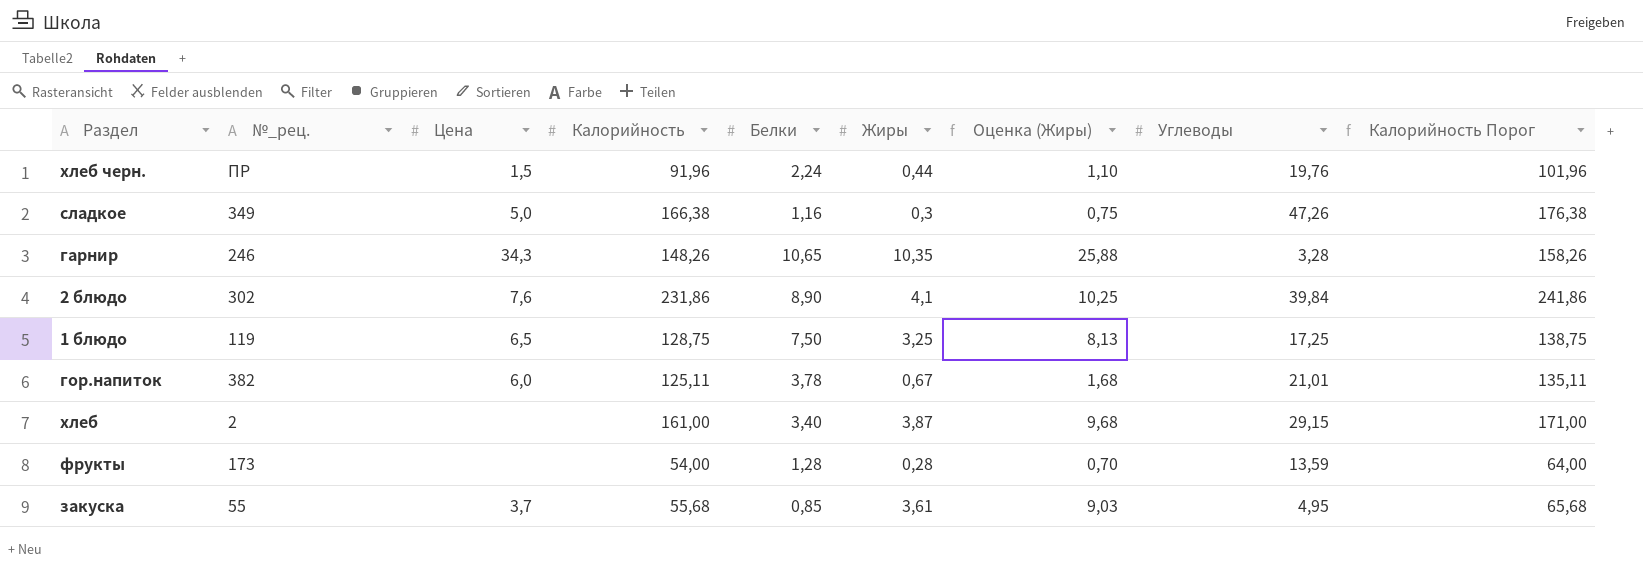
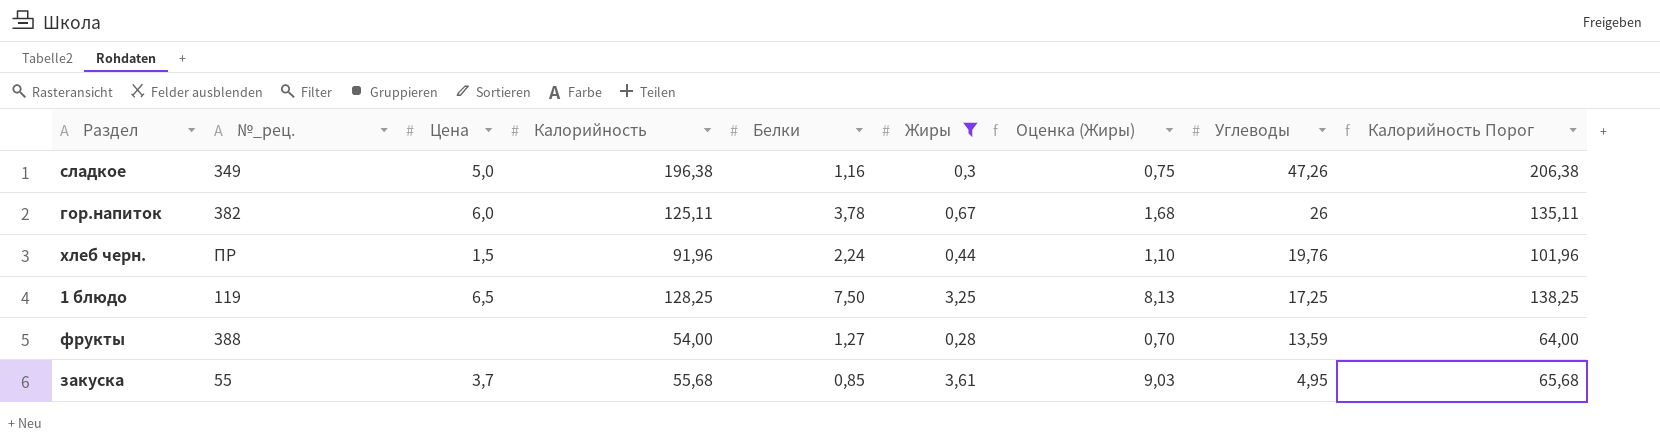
filter: none -> Жиры <= 3,61
row order: none -> Углеводы descending
сладкое | Калорийность: 166,38 -> 196,38
сладкое | Калорийность Порог: 176,38 -> 206,38
гор.напиток | Углеводы: 21,01 -> 26
1 блюдо | Калорийность: 128,75 -> 128,25
1 блюдо | Калорийность Порог: 138,75 -> 138,25
фрукты | №_рец.: 173 -> 388
фрукты | Белки: 1,28 -> 1,27

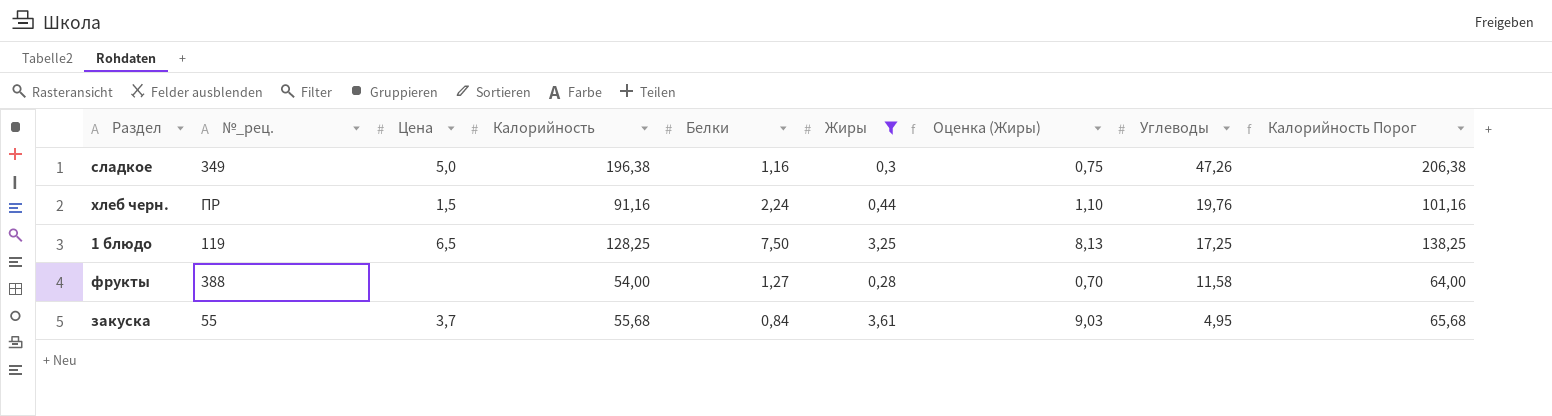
row гор.напиток: 382 | 6,0 | 125,11 | 3,78 | 0,67 | 1,68 | 26 | 135,11 -> none
хлеб черн. | Калорийность: 91,96 -> 91,16
хлеб черн. | Калорийность Порог: 101,96 -> 101,16
фрукты | Углеводы: 13,59 -> 11,58
закуска | Белки: 0,85 -> 0,84

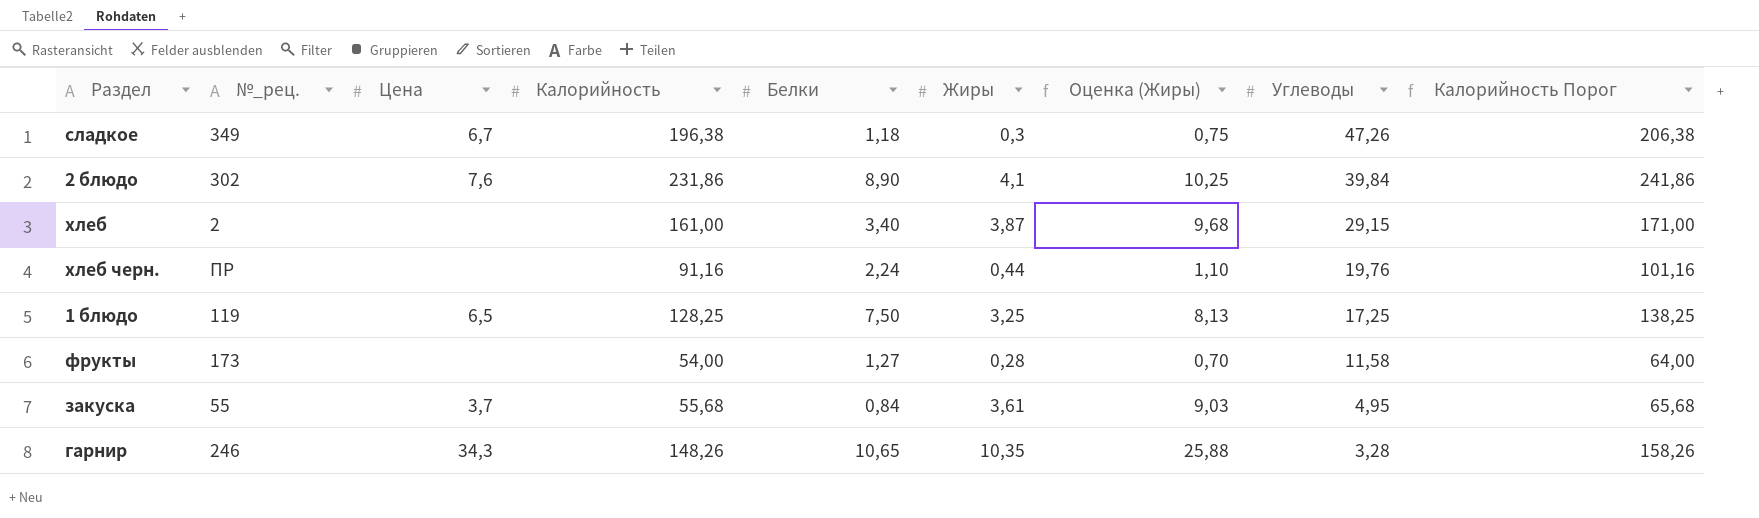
filter: Жиры <= 3,61 -> none
сладкое | Цена: 5,0 -> 6,7
сладкое | Белки: 1,16 -> 1,18
хлеб черн. | Цена: 1,5 -> none
фрукты | №_рец.: 388 -> 173

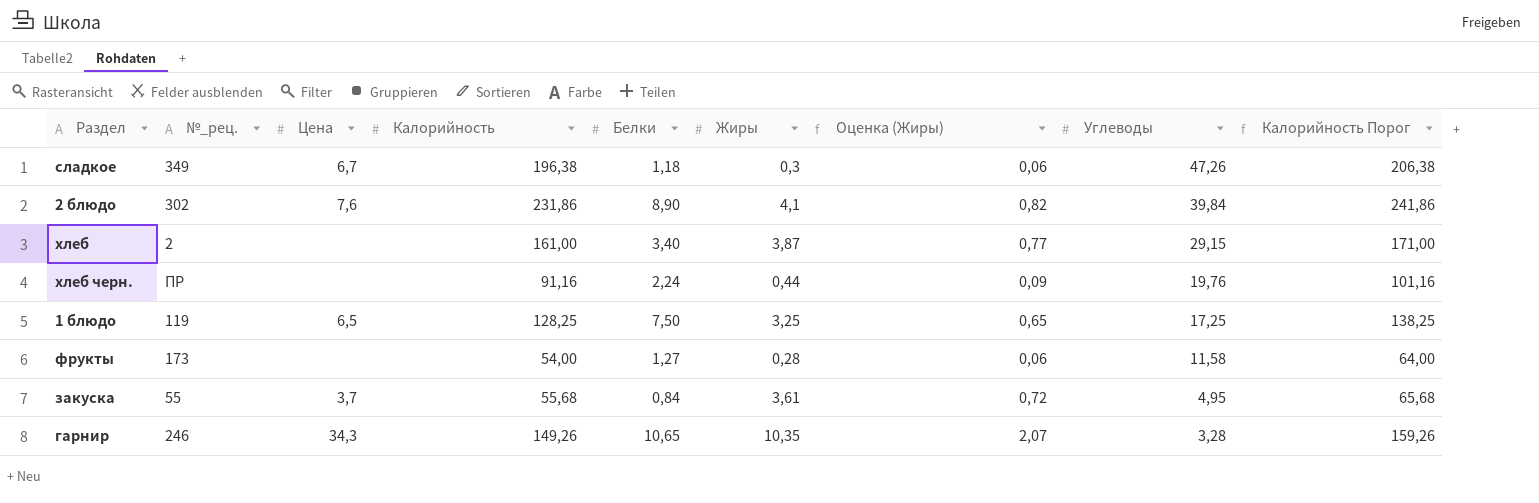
column Оценка (Жиры) | formula: [Жиры] * 2,5 -> [Жиры] * 0,2
гарнир | Калорийность: 148,26 -> 149,26
гарнир | Калорийность Порог: 158,26 -> 159,26

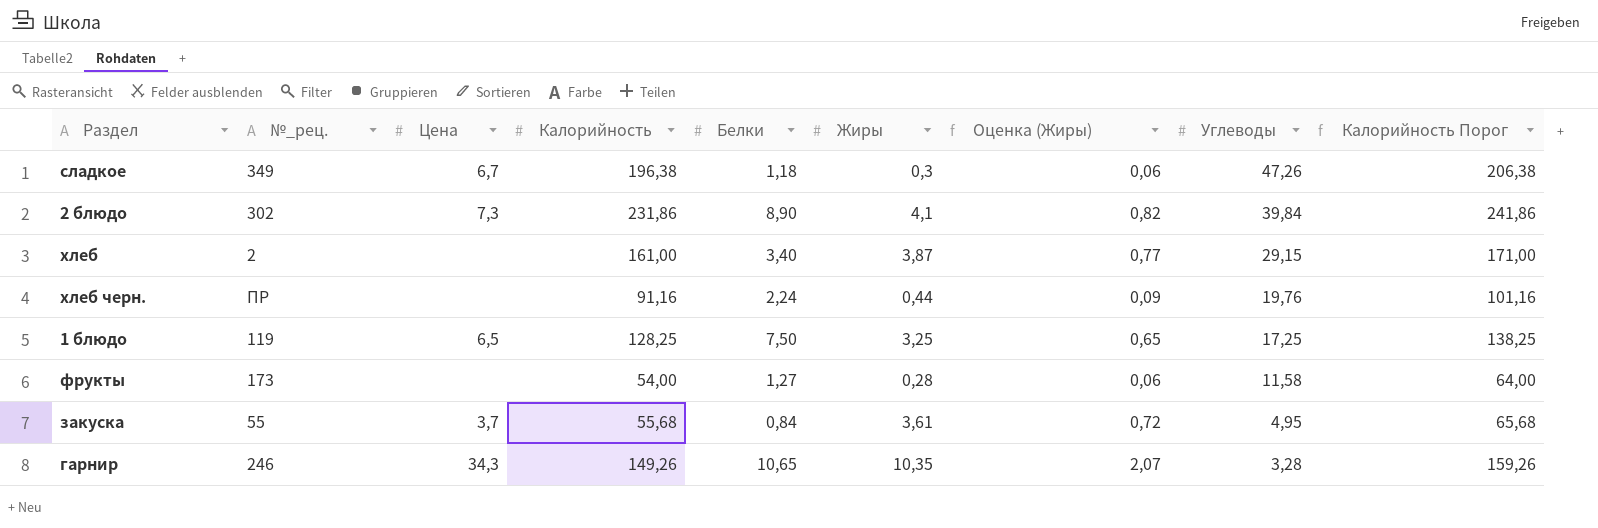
2 блюдо | Цена: 7,6 -> 7,3

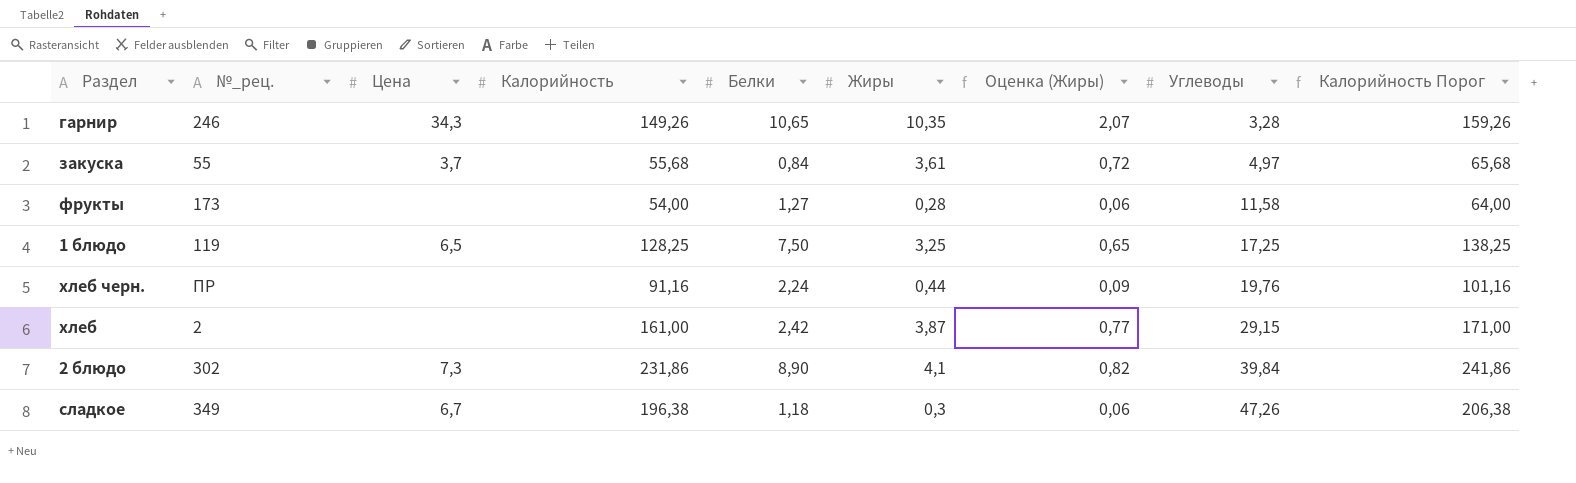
row order: Углеводы descending -> Углеводы ascending
закуска | Углеводы: 4,95 -> 4,97
хлеб | Белки: 3,40 -> 2,42

